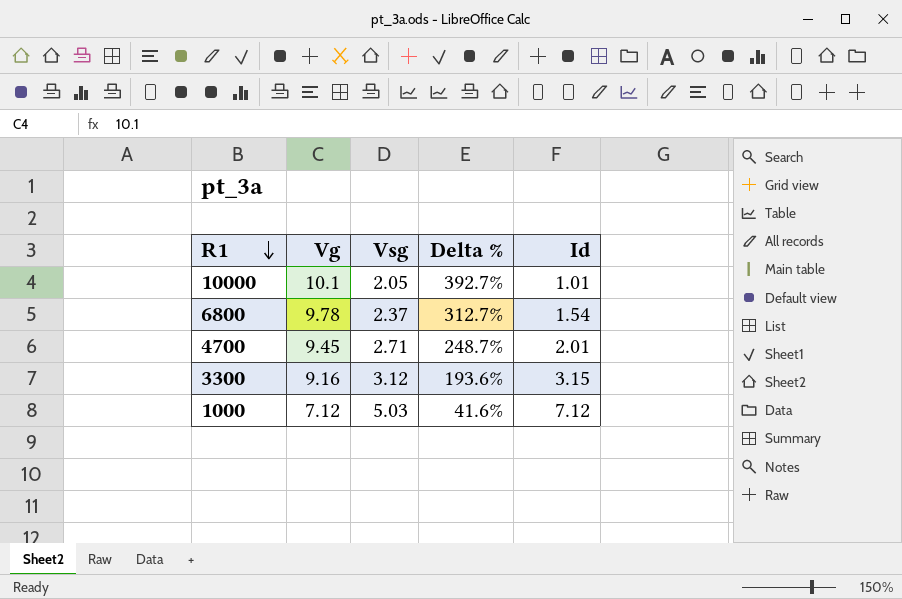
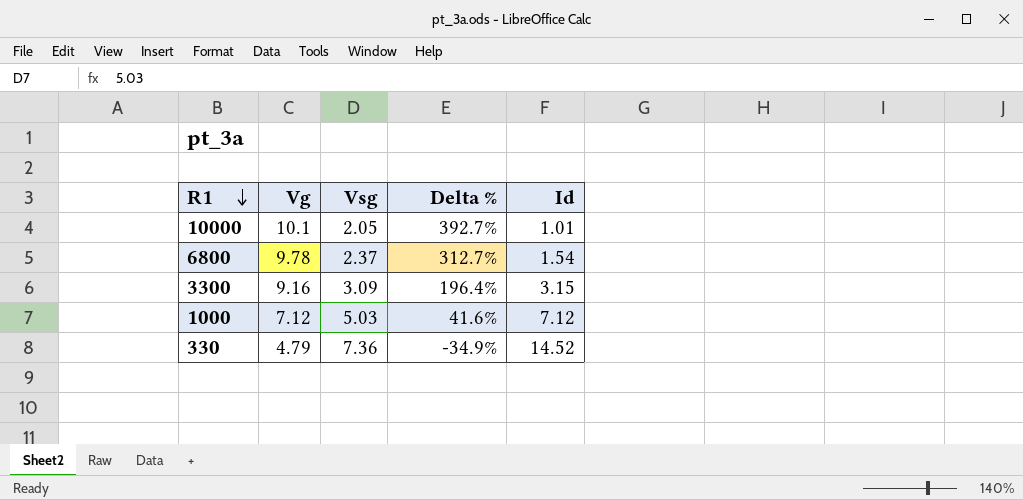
row 4700: 9.45 | 2.71 | 248.7% | 2.01 -> none
3300 | Vsg: 3.12 -> 3.09
3300 | Delta %: 193.6% -> 196.4%
row 330: none -> 4.79 | 7.36 | -34.9% | 14.52

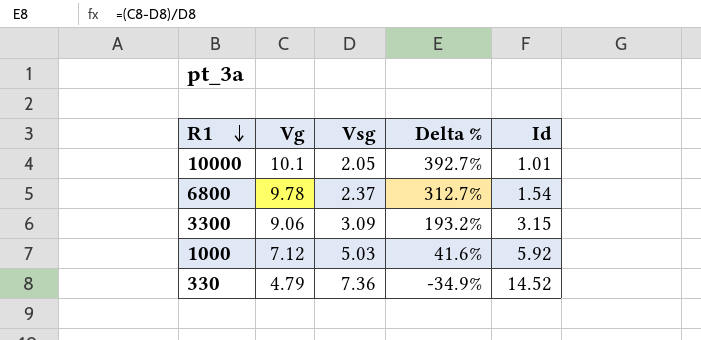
3300 | Vg: 9.16 -> 9.06
3300 | Delta %: 196.4% -> 193.2%
1000 | Id: 7.12 -> 5.92

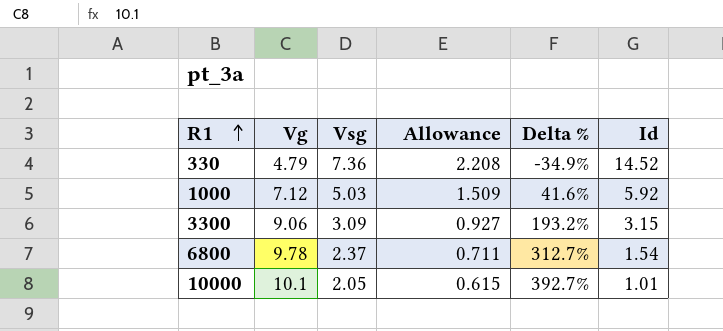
row order: R1 descending -> R1 ascending
column Allowance | formula: none -> [Vsg] * 0.3

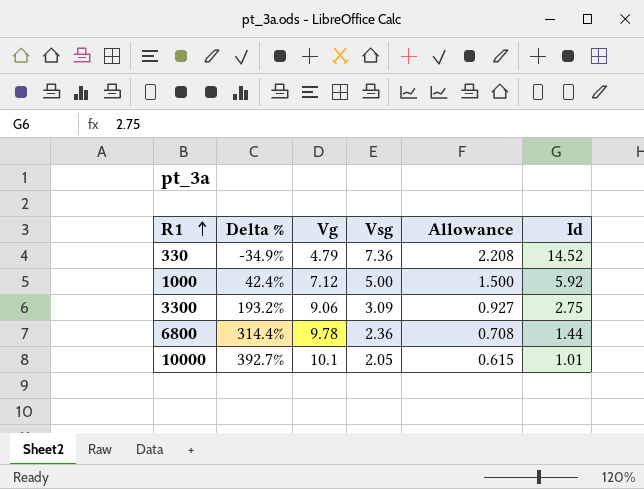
column Delta % | position: 5 -> 2
1000 | Delta %: 41.6% -> 42.4%
1000 | Vsg: 5.03 -> 5.00
1000 | Allowance: 1.509 -> 1.500
3300 | Id: 3.15 -> 2.75
6800 | Delta %: 312.7% -> 314.4%
6800 | Vsg: 2.37 -> 2.36
6800 | Allowance: 0.711 -> 0.708
6800 | Id: 1.54 -> 1.44

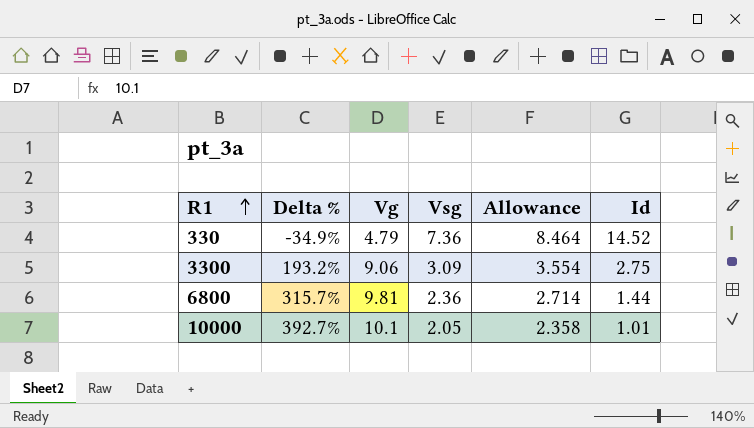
column Allowance | formula: [Vsg] * 0.3 -> [Vsg] * 1.15
row 1000: 42.4% | 7.12 | 5.00 | 1.500 | 5.92 -> none
6800 | Delta %: 314.4% -> 315.7%
6800 | Vg: 9.78 -> 9.81

